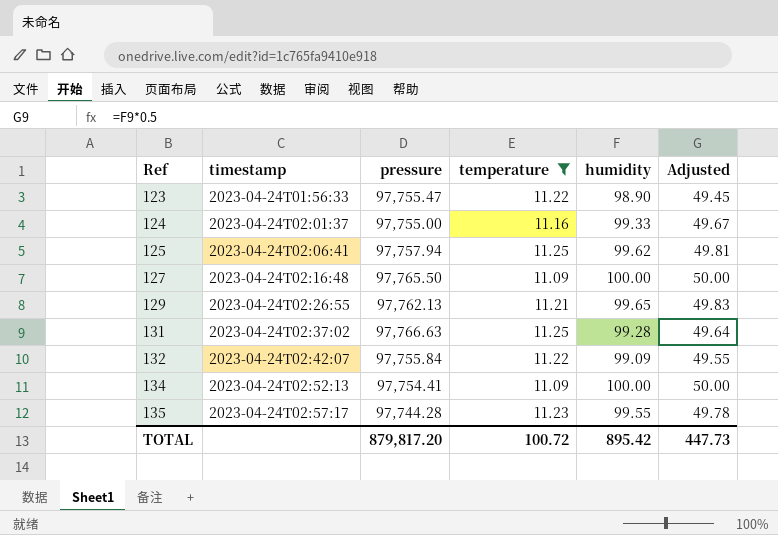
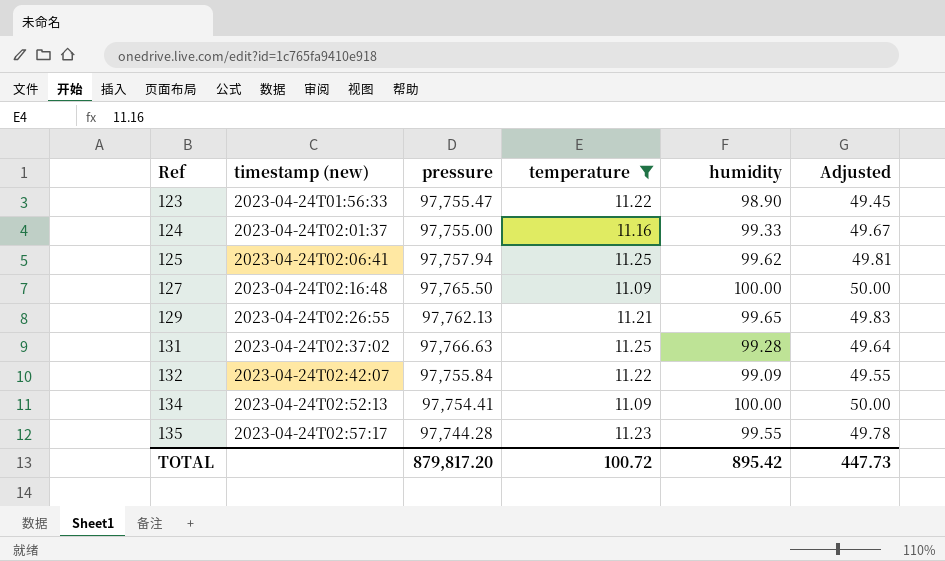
column name: timestamp -> timestamp (new)

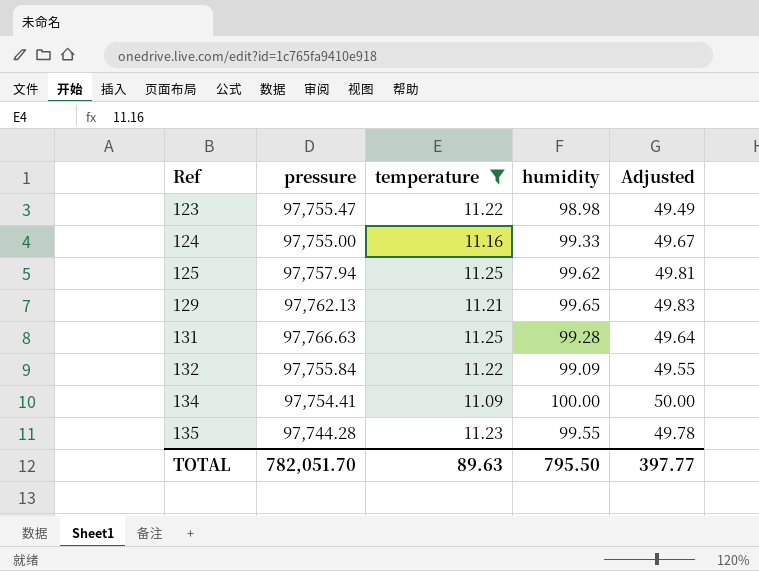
column timestamp (new) | position: 2 -> none
row 127: 2023-04-24T02:16:48 | 97,765.50 | 11.09 | 100.00 | 50.00 -> none
123 | humidity: 98.90 -> 98.98
123 | Adjusted: 49.45 -> 49.49
TOTAL | pressure: 879,817.20 -> 782,051.70
TOTAL | temperature: 100.72 -> 89.63
TOTAL | humidity: 895.42 -> 795.50
TOTAL | Adjusted: 447.73 -> 397.77

